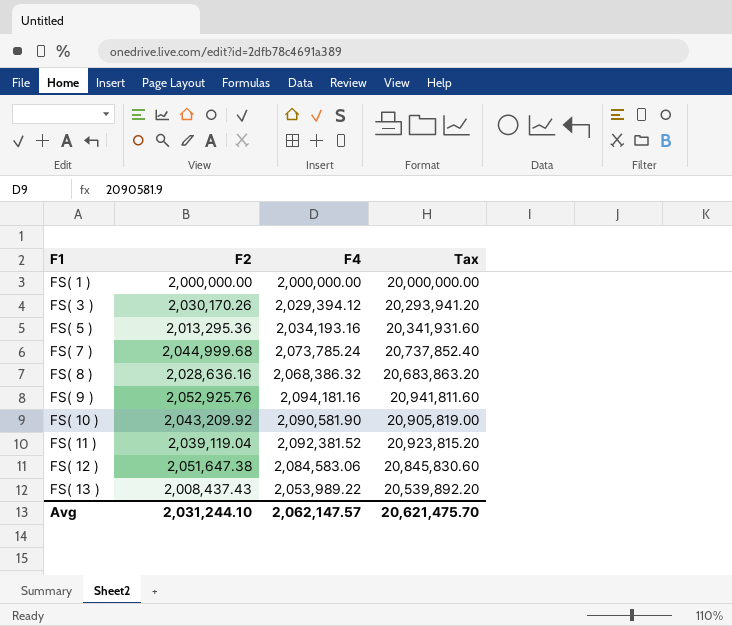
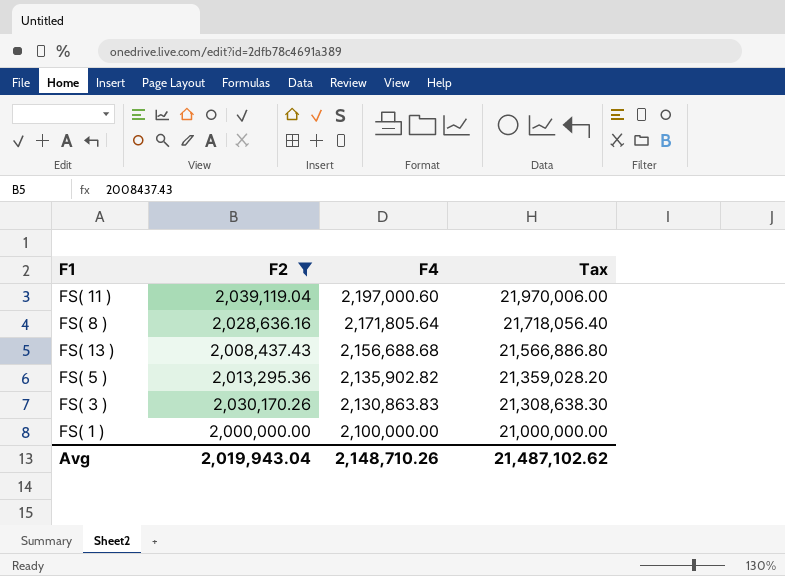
filter: none -> F2 <= 2,039,119.04
row order: F1 ascending -> F4 descending
FS( 11 ) | F4: 2,092,381.52 -> 2,197,000.60
FS( 11 ) | Tax: 20,923,815.20 -> 21,970,006.00
FS( 8 ) | F4: 2,068,386.32 -> 2,171,805.64
FS( 8 ) | Tax: 20,683,863.20 -> 21,718,056.40
FS( 13 ) | F4: 2,053,989.22 -> 2,156,688.68
FS( 13 ) | Tax: 20,539,892.20 -> 21,566,886.80
FS( 5 ) | F4: 2,034,193.16 -> 2,135,902.82
FS( 5 ) | Tax: 20,341,931.60 -> 21,359,028.20
FS( 3 ) | F4: 2,029,394.12 -> 2,130,863.83
FS( 3 ) | Tax: 20,293,941.20 -> 21,308,638.30
FS( 1 ) | F4: 2,000,000.00 -> 2,100,000.00
FS( 1 ) | Tax: 20,000,000.00 -> 21,000,000.00
Avg | F2: 2,031,244.10 -> 2,019,943.04
Avg | F4: 2,062,147.57 -> 2,148,710.26
Avg | Tax: 20,621,475.70 -> 21,487,102.62

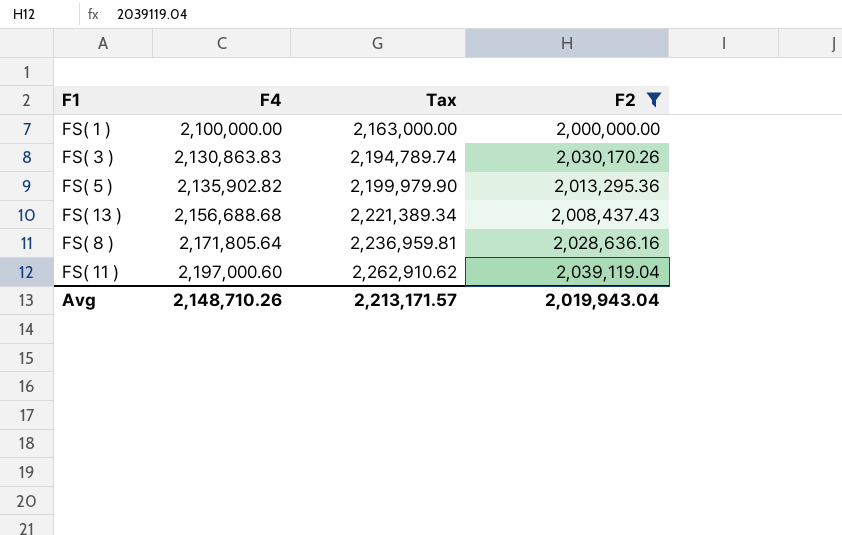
row order: F4 descending -> F4 ascending
column Tax | formula: [F4] * 10 -> [F4] * 1.03
column F2 | position: 2 -> 4
Avg | Tax: 21,487,102.62 -> 2,213,171.57

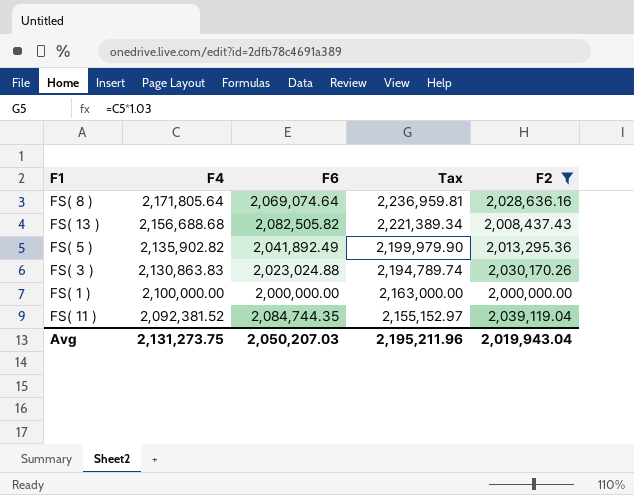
row order: F4 ascending -> F4 descending
column F6 | position: none -> 3
FS( 11 ) | F4: 2,197,000.60 -> 2,092,381.52
FS( 11 ) | Tax: 2,262,910.62 -> 2,155,152.97
Avg | F4: 2,148,710.26 -> 2,131,273.75
Avg | Tax: 2,213,171.57 -> 2,195,211.96

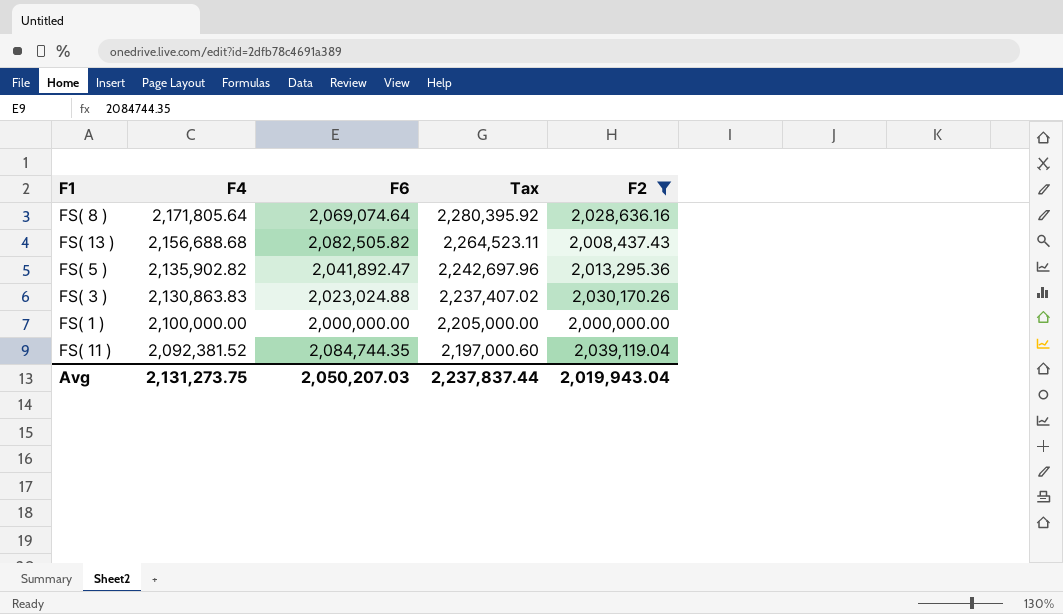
column Tax | formula: [F4] * 1.03 -> [F4] * 1.05
FS( 5 ) | F6: 2,041,892.49 -> 2,041,892.47
Avg | Tax: 2,195,211.96 -> 2,237,837.44

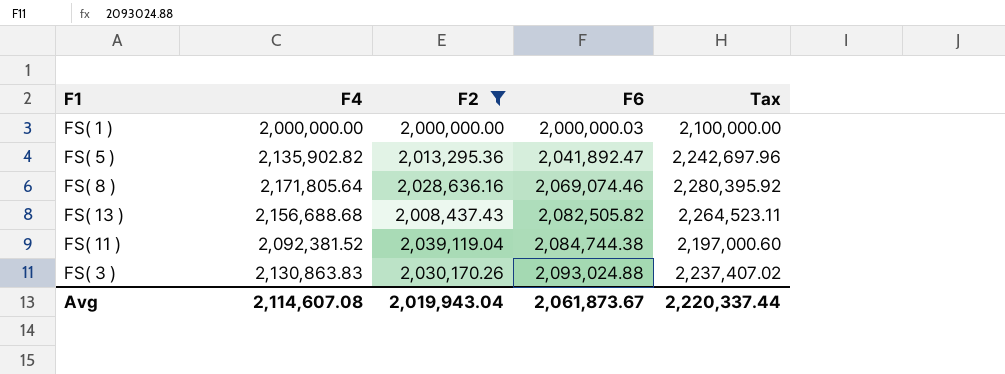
row order: F4 descending -> F6 ascending
column F2 | position: 5 -> 3
FS( 1 ) | F4: 2,100,000.00 -> 2,000,000.00
FS( 1 ) | F6: 2,000,000.00 -> 2,000,000.03
FS( 1 ) | Tax: 2,205,000.00 -> 2,100,000.00
FS( 8 ) | F6: 2,069,074.64 -> 2,069,074.46
FS( 11 ) | F6: 2,084,744.35 -> 2,084,744.38
FS( 3 ) | F6: 2,023,024.88 -> 2,093,024.88
Avg | F4: 2,131,273.75 -> 2,114,607.08
Avg | F6: 2,050,207.03 -> 2,061,873.67
Avg | Tax: 2,237,837.44 -> 2,220,337.44

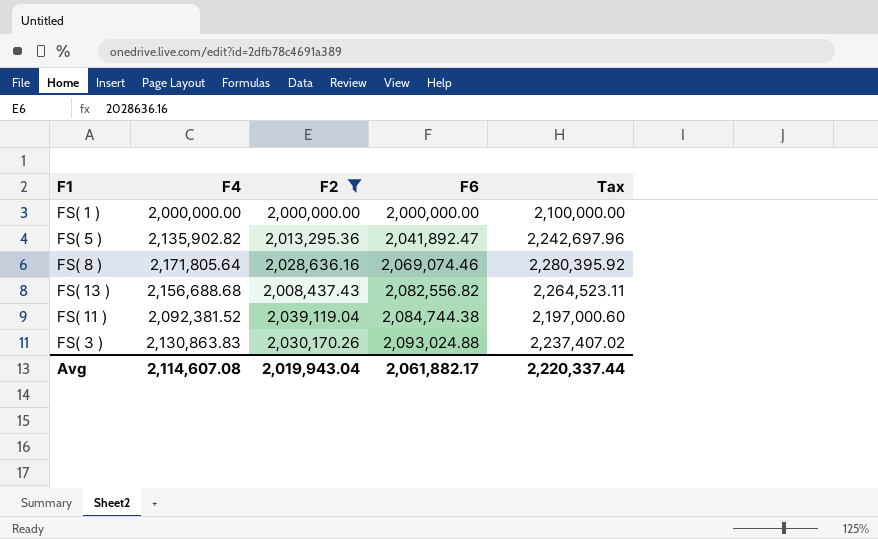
FS( 1 ) | F6: 2,000,000.03 -> 2,000,000.00
FS( 13 ) | F6: 2,082,505.82 -> 2,082,556.82
Avg | F6: 2,061,873.67 -> 2,061,882.17

